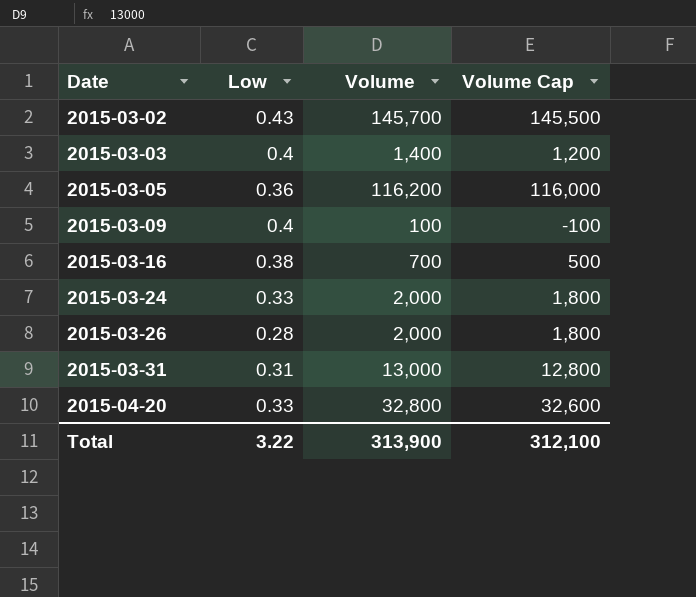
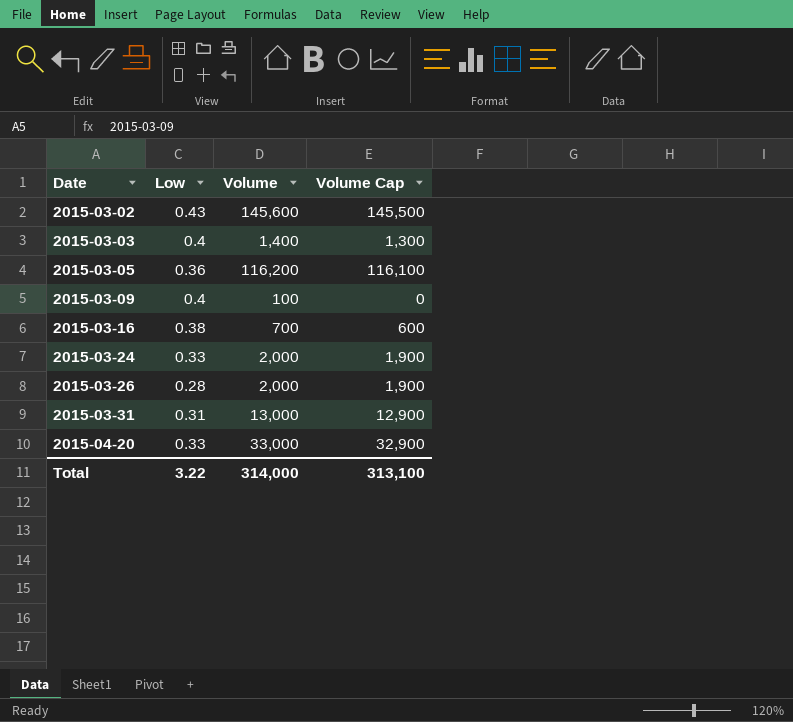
column Volume Cap | formula: [Volume] - 200 -> [Volume] - 100
2015-03-02 | Volume: 145,700 -> 145,600
2015-04-20 | Volume: 32,800 -> 33,000
Total | Volume: 313,900 -> 314,000
Total | Volume Cap: 312,100 -> 313,100

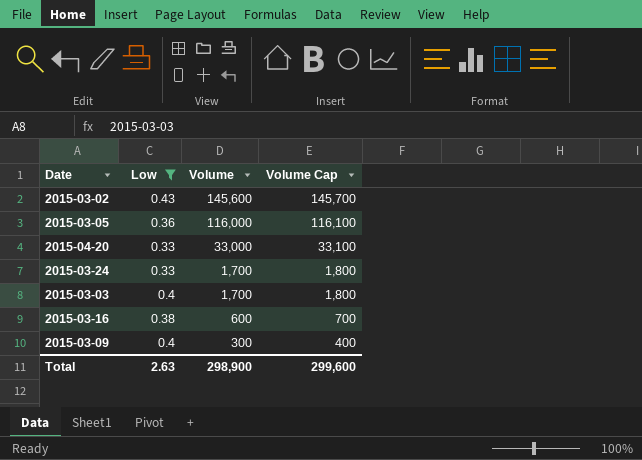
filter: none -> Low >= 0.33
row order: Date ascending -> Volume descending
column Volume Cap | formula: [Volume] - 100 -> [Volume] + 100
2015-03-05 | Volume: 116,200 -> 116,000
2015-03-24 | Volume: 2,000 -> 1,700
2015-03-03 | Volume: 1,400 -> 1,700
2015-03-16 | Volume: 700 -> 600
2015-03-09 | Volume: 100 -> 300
Total | Low: 3.22 -> 2.63
Total | Volume: 314,000 -> 298,900
Total | Volume Cap: 313,100 -> 299,600

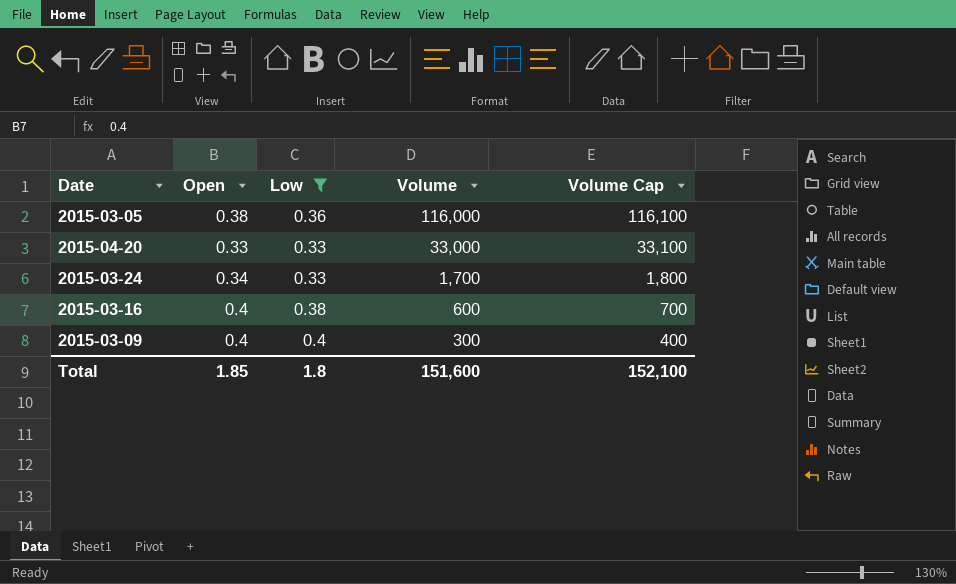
column Open | position: none -> 2
row 2015-03-02: 0.43 | 145,600 | 145,700 -> none
row 2015-03-03: 0.4 | 1,700 | 1,800 -> none
Total | Low: 2.63 -> 1.8
Total | Volume: 298,900 -> 151,600
Total | Volume Cap: 299,600 -> 152,100

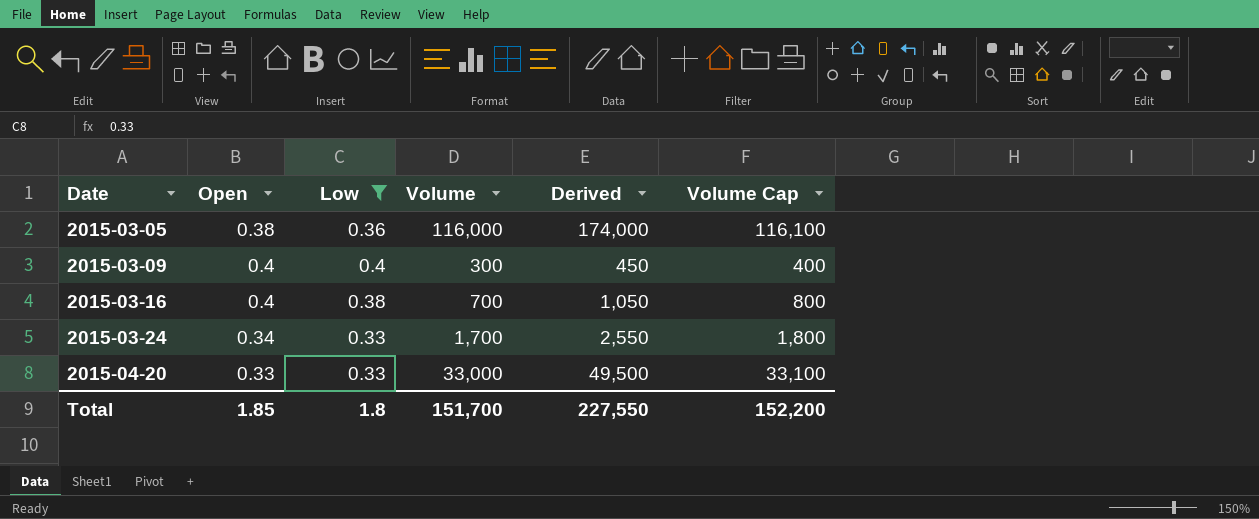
row order: Volume descending -> Date ascending
column Derived | formula: none -> [Volume] * 1.5
2015-03-16 | Volume: 600 -> 700
2015-03-16 | Volume Cap: 700 -> 800
Total | Volume: 151,600 -> 151,700
Total | Volume Cap: 152,100 -> 152,200

